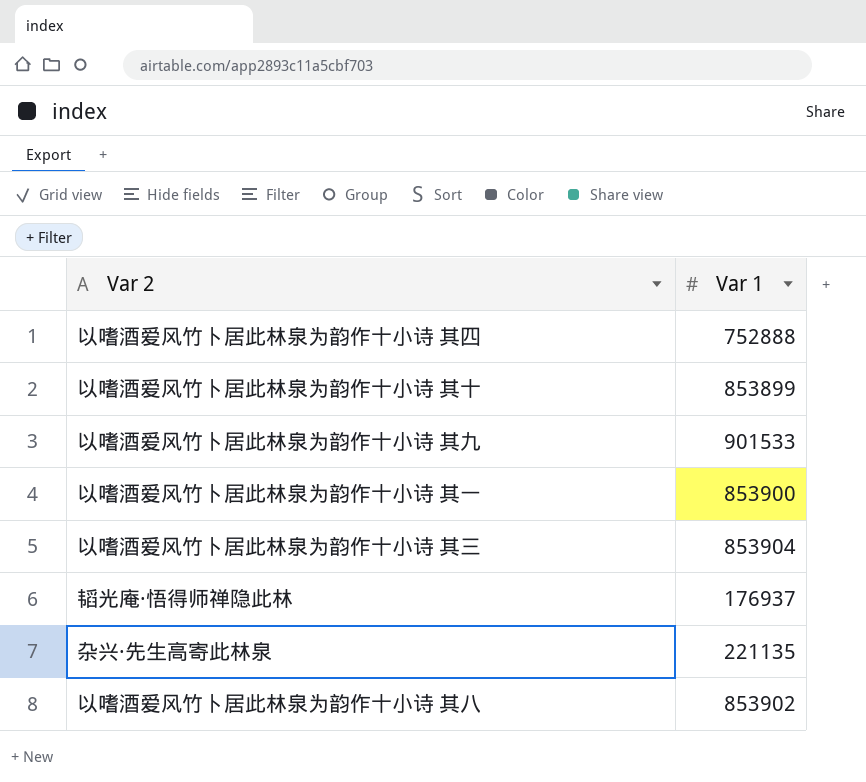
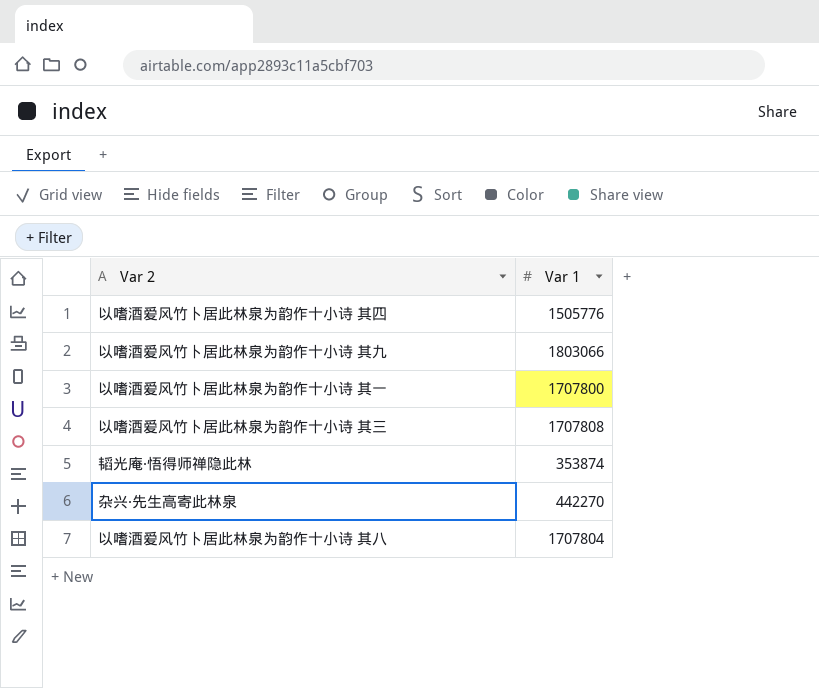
row 以嗜酒爱风竹卜居此林泉为韵作十小诗 其十: 853899 -> none
以嗜酒爱风竹卜居此林泉为韵作十小诗 其四 | Var 1: 752888 -> 1505776
以嗜酒爱风竹卜居此林泉为韵作十小诗 其九 | Var 1: 901533 -> 1803066
以嗜酒爱风竹卜居此林泉为韵作十小诗 其一 | Var 1: 853900 -> 1707800
以嗜酒爱风竹卜居此林泉为韵作十小诗 其三 | Var 1: 853904 -> 1707808
韬光庵·悟得师禅隐此林 | Var 1: 176937 -> 353874
杂兴·先生高寄此林泉 | Var 1: 221135 -> 442270
以嗜酒爱风竹卜居此林泉为韵作十小诗 其八 | Var 1: 853902 -> 1707804

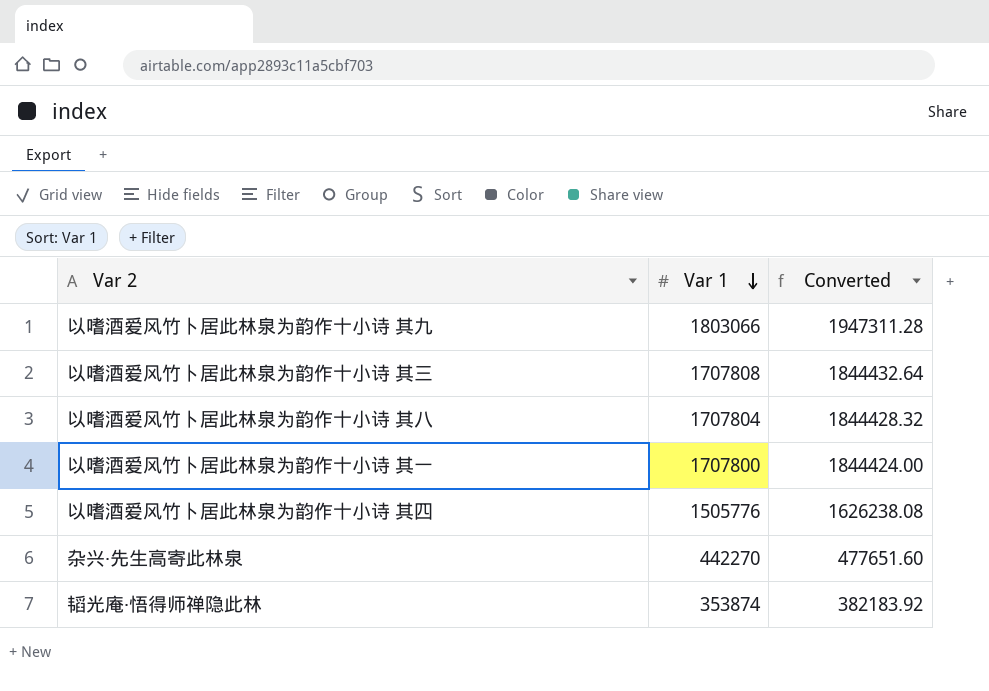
row order: none -> Var 1 descending
column Converted | formula: none -> [Var 1] * 1.08

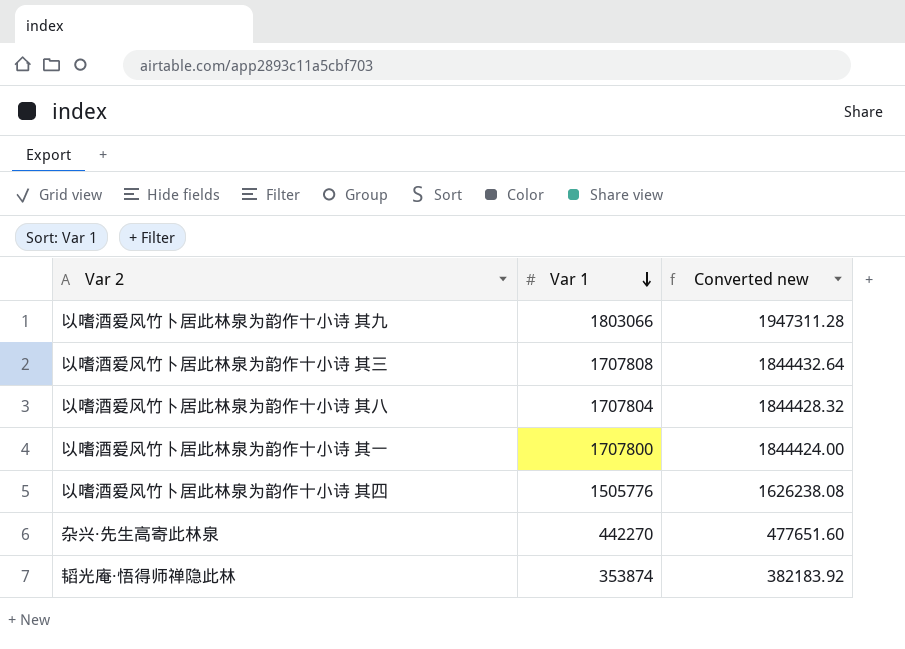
column name: Converted -> Converted new

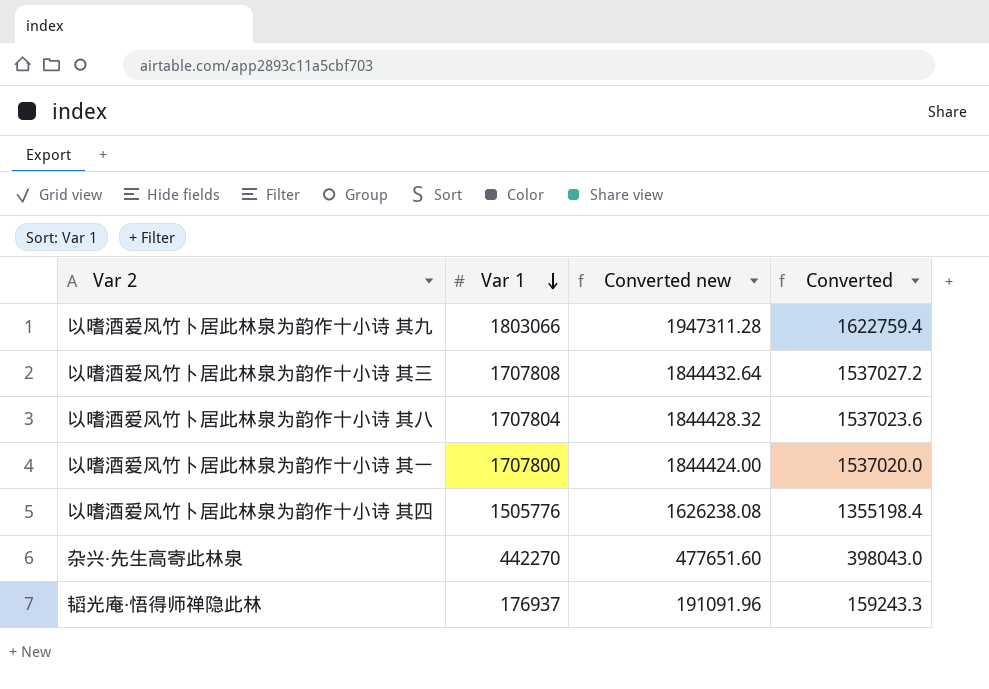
column Converted | formula: none -> [Var 1] * 0.9
韬光庵·悟得师禅隐此林 | Var 1: 353874 -> 176937
韬光庵·悟得师禅隐此林 | Converted new: 382183.92 -> 191091.96

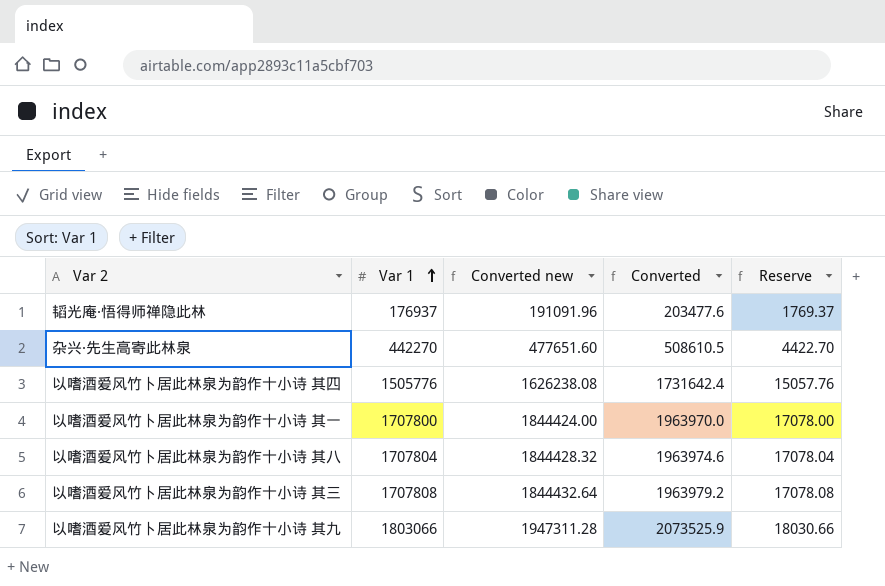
row order: Var 1 descending -> Var 1 ascending
column Converted | formula: [Var 1] * 0.9 -> [Var 1] * 1.15
column Reserve | formula: none -> [Var 1] * 0.01

